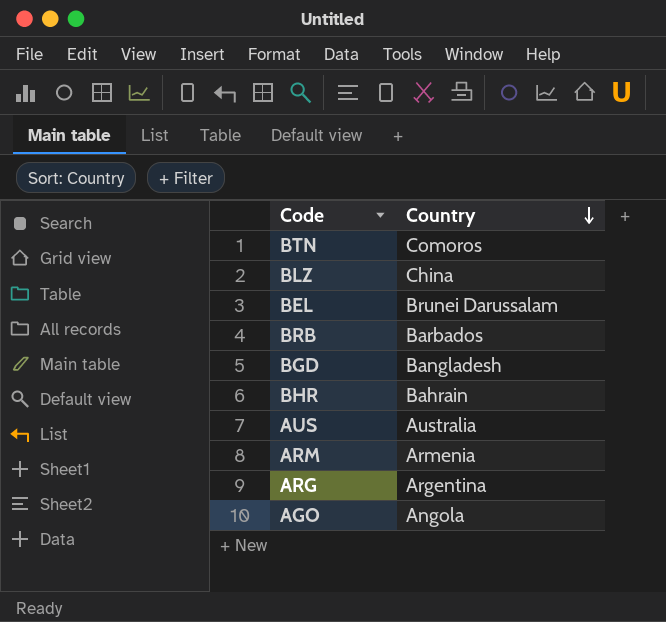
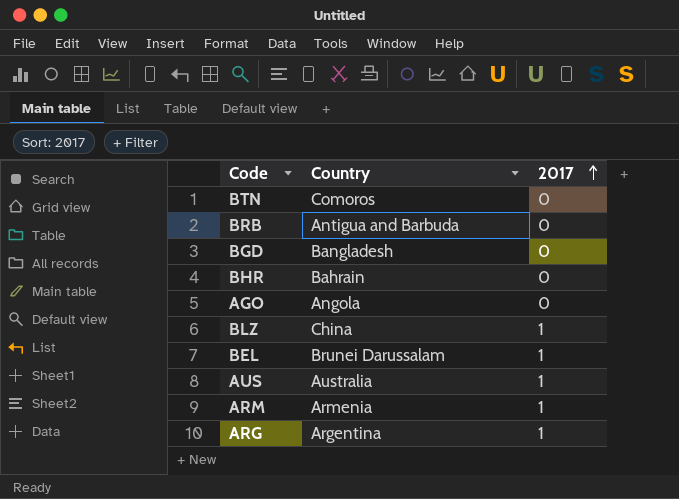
row order: Country descending -> 2017 ascending
column 2017 | position: none -> 3
BRB | Country: Barbados -> Antigua and Barbuda

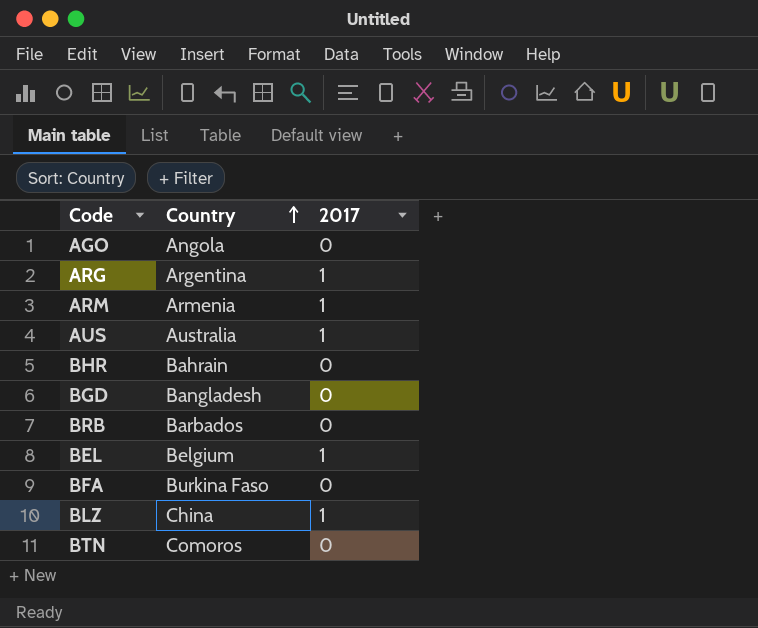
row order: 2017 ascending -> Country ascending
BRB | Country: Antigua and Barbuda -> Barbados
BEL | Country: Brunei Darussalam -> Belgium
row BFA: none -> Burkina Faso | 0

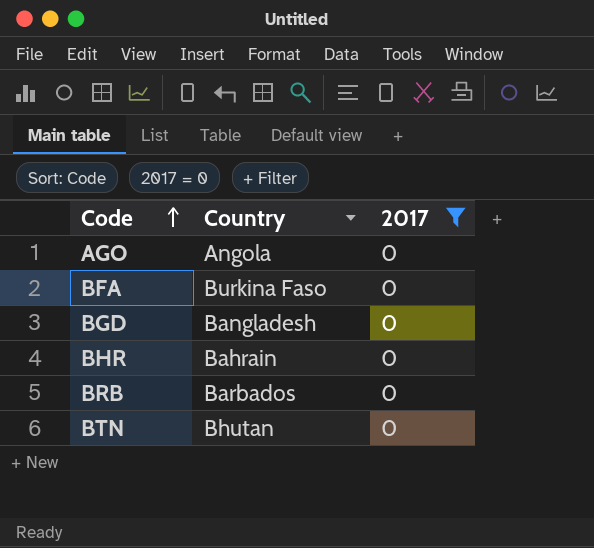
filter: none -> 2017 = 0
row order: Country ascending -> Code ascending
BTN | Country: Comoros -> Bhutan

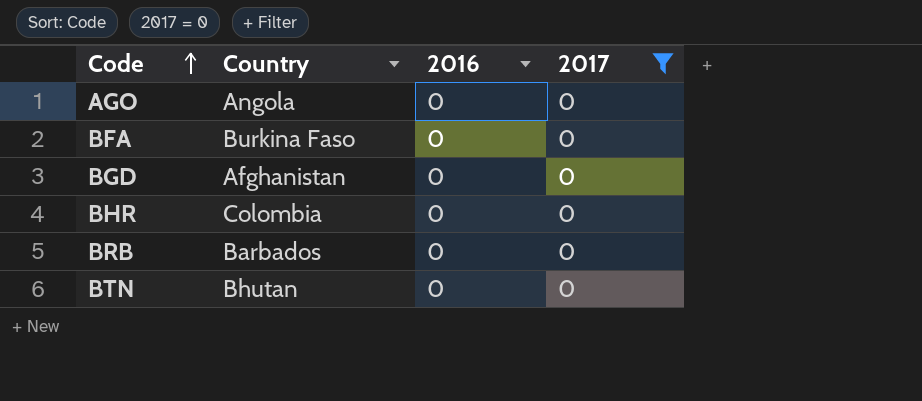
column 2016 | position: none -> 3
BGD | Country: Bangladesh -> Afghanistan
BHR | Country: Bahrain -> Colombia

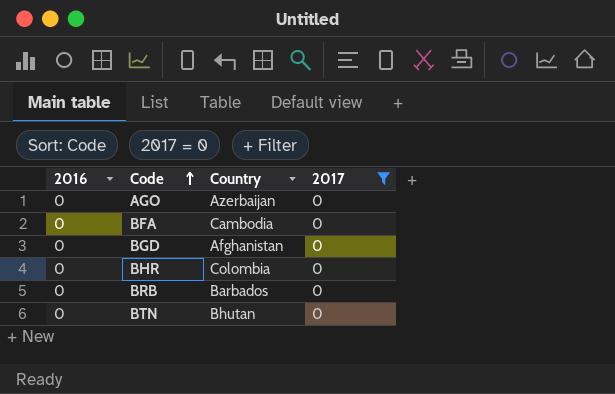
column 2016 | position: 3 -> 1
AGO | Country: Angola -> Azerbaijan
BFA | Country: Burkina Faso -> Cambodia

